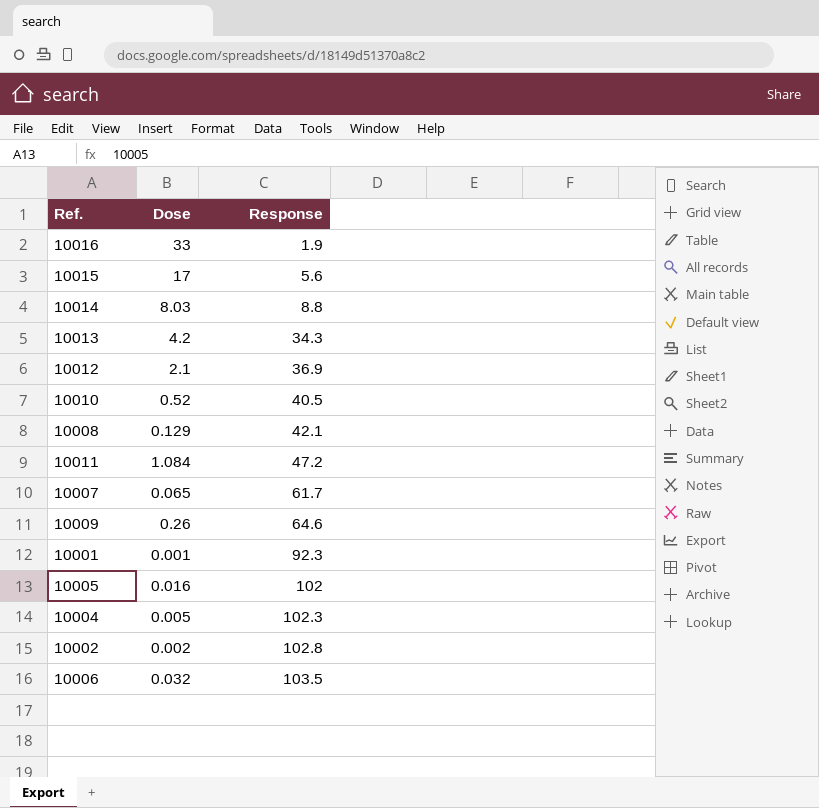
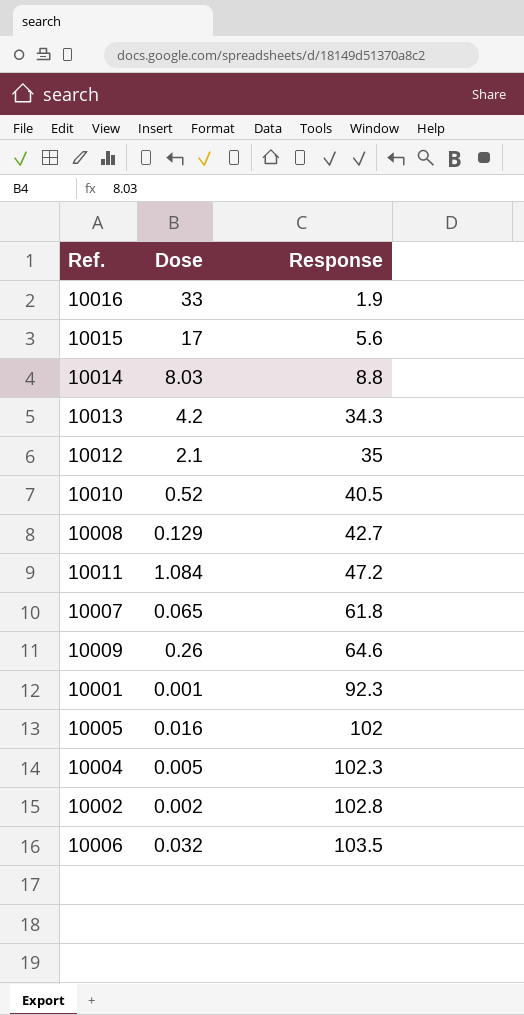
10012 | Response: 36.9 -> 35
10008 | Response: 42.1 -> 42.7
10007 | Response: 61.7 -> 61.8

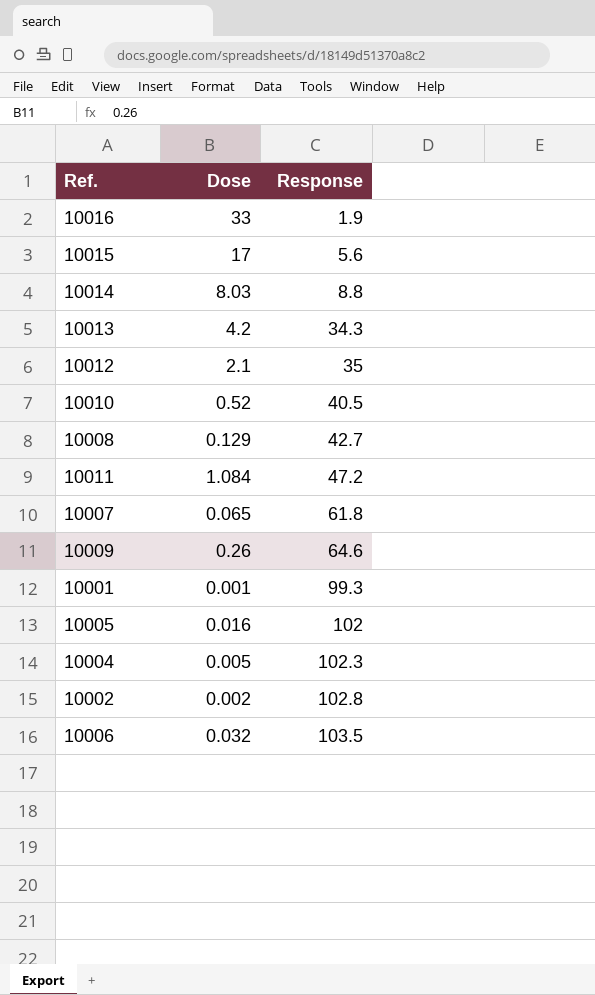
10001 | Response: 92.3 -> 99.3

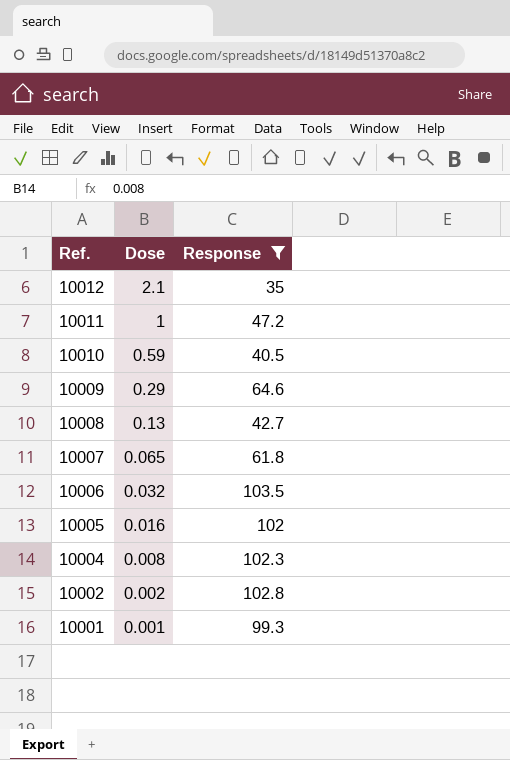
filter: none -> Response >= 35
row order: Response ascending -> Ref. descending
10011 | Dose: 1.084 -> 1
10010 | Dose: 0.52 -> 0.59
10009 | Dose: 0.26 -> 0.29
10008 | Dose: 0.129 -> 0.13
10004 | Dose: 0.005 -> 0.008

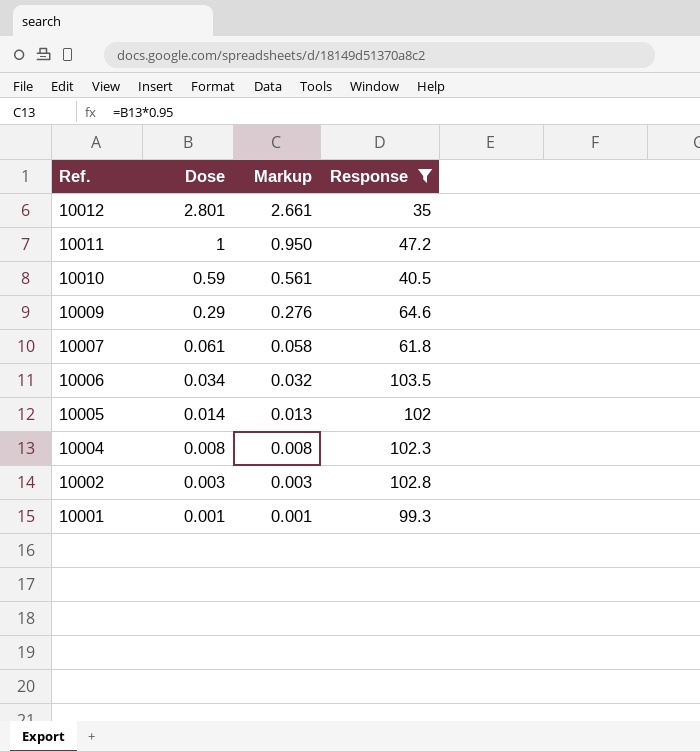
column Markup | formula: none -> [Dose] * 0.95
row 10008: 0.13 | 42.7 -> none
10012 | Dose: 2.1 -> 2.801
10007 | Dose: 0.065 -> 0.061
10006 | Dose: 0.032 -> 0.034
10005 | Dose: 0.016 -> 0.014
10002 | Dose: 0.002 -> 0.003

